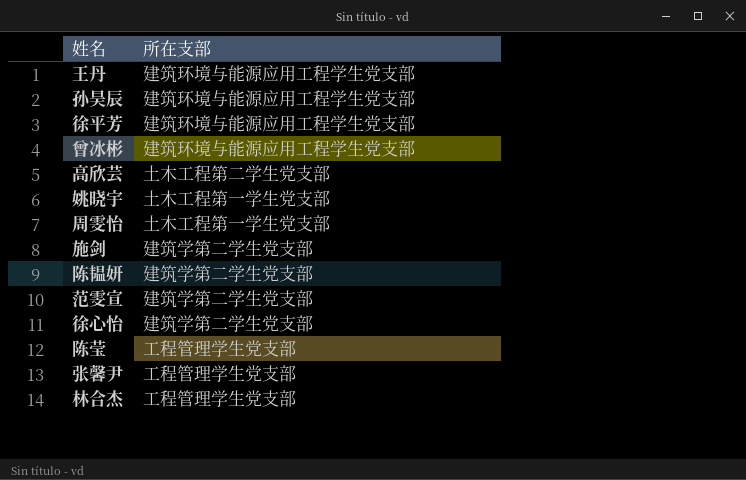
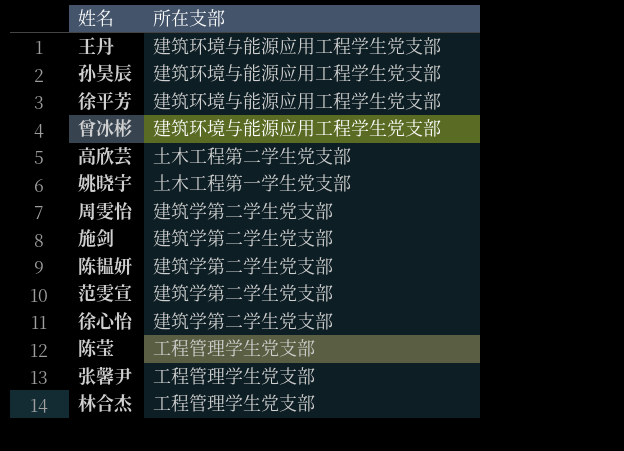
周雯怡 | 所在支部: 土木工程第一学生党支部 -> 建筑学第二学生党支部

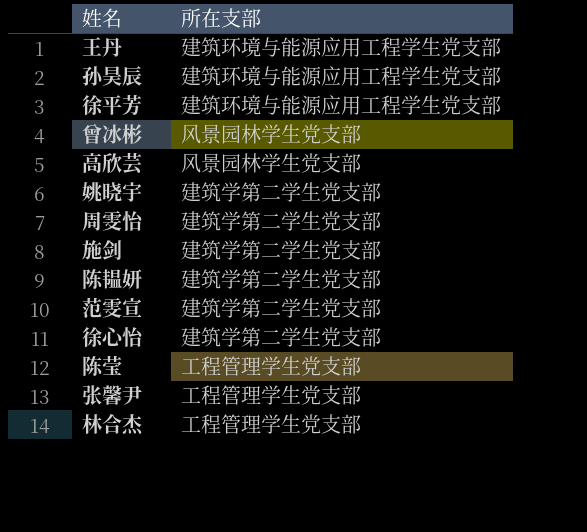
曾冰彬 | 所在支部: 建筑环境与能源应用工程学生党支部 -> 风景园林学生党支部
高欣芸 | 所在支部: 土木工程第二学生党支部 -> 风景园林学生党支部
姚晓宇 | 所在支部: 土木工程第一学生党支部 -> 建筑学第二学生党支部

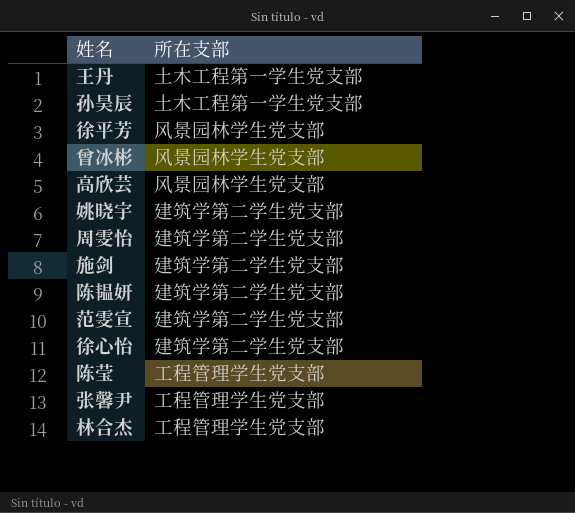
王丹 | 所在支部: 建筑环境与能源应用工程学生党支部 -> 土木工程第一学生党支部
孙昊辰 | 所在支部: 建筑环境与能源应用工程学生党支部 -> 土木工程第一学生党支部
徐平芳 | 所在支部: 建筑环境与能源应用工程学生党支部 -> 风景园林学生党支部

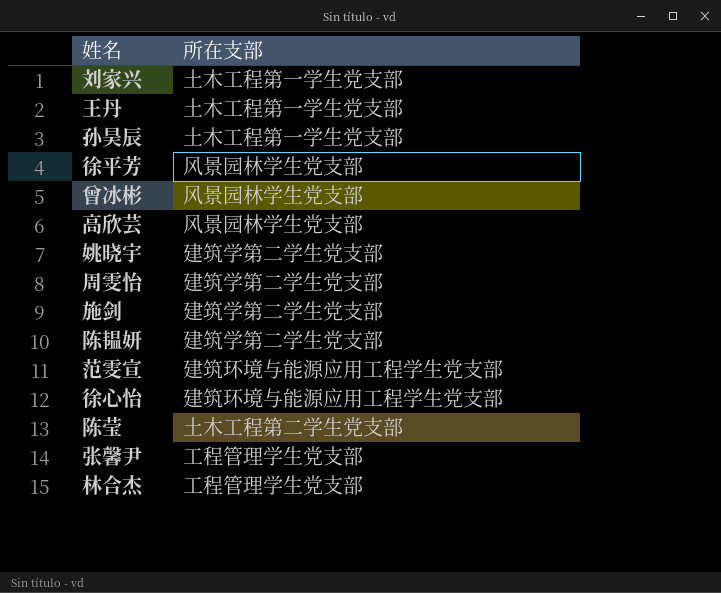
row 刘家兴: none -> 土木工程第一学生党支部
范雯宣 | 所在支部: 建筑学第二学生党支部 -> 建筑环境与能源应用工程学生党支部
徐心怡 | 所在支部: 建筑学第二学生党支部 -> 建筑环境与能源应用工程学生党支部
陈莹 | 所在支部: 工程管理学生党支部 -> 土木工程第二学生党支部

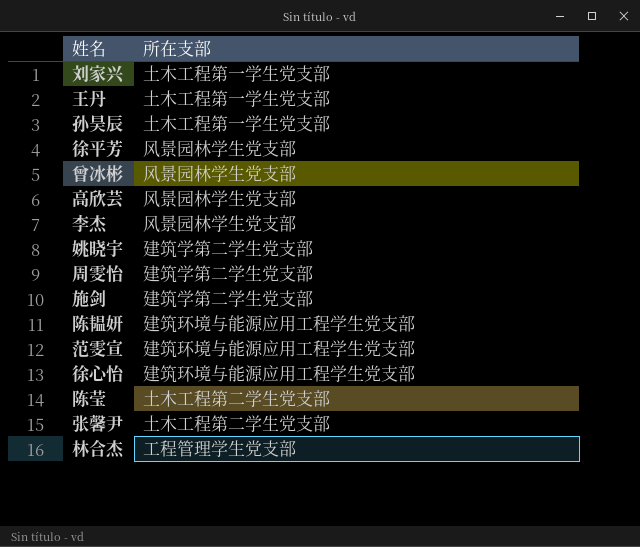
row 李杰: none -> 风景园林学生党支部
陈韫妍 | 所在支部: 建筑学第二学生党支部 -> 建筑环境与能源应用工程学生党支部
张馨尹 | 所在支部: 工程管理学生党支部 -> 土木工程第二学生党支部

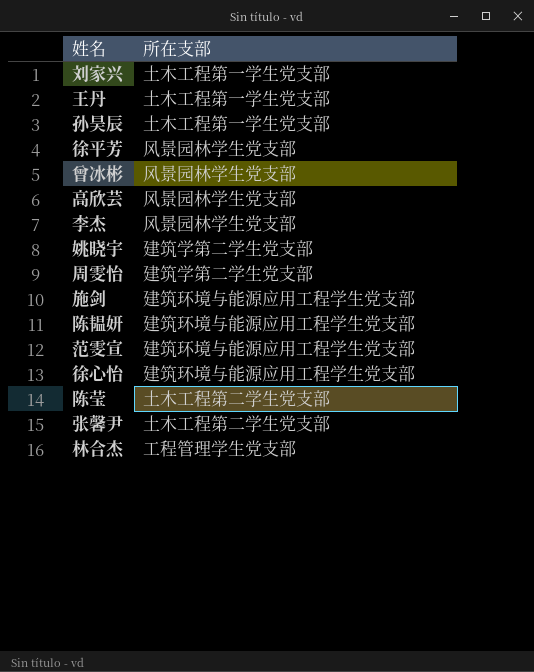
施剑 | 所在支部: 建筑学第二学生党支部 -> 建筑环境与能源应用工程学生党支部

